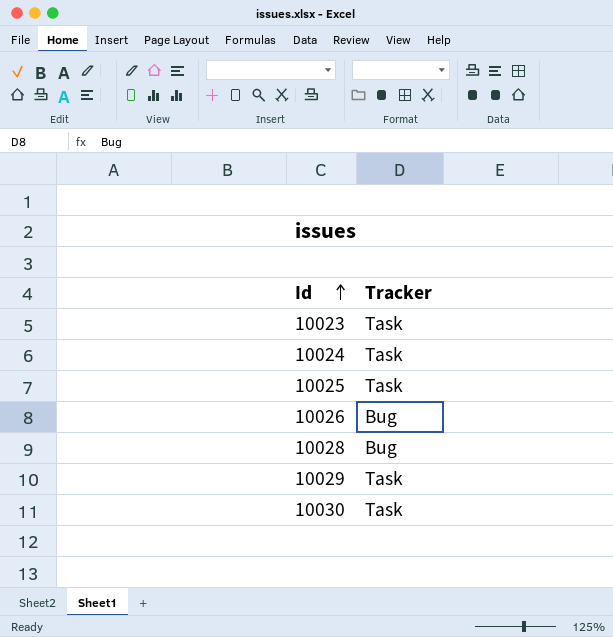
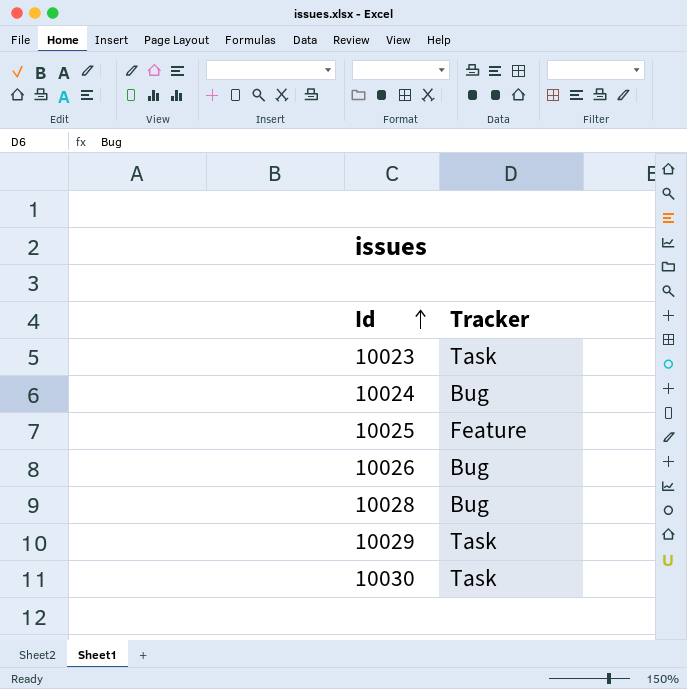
10024 | Tracker: Task -> Bug
10025 | Tracker: Task -> Feature

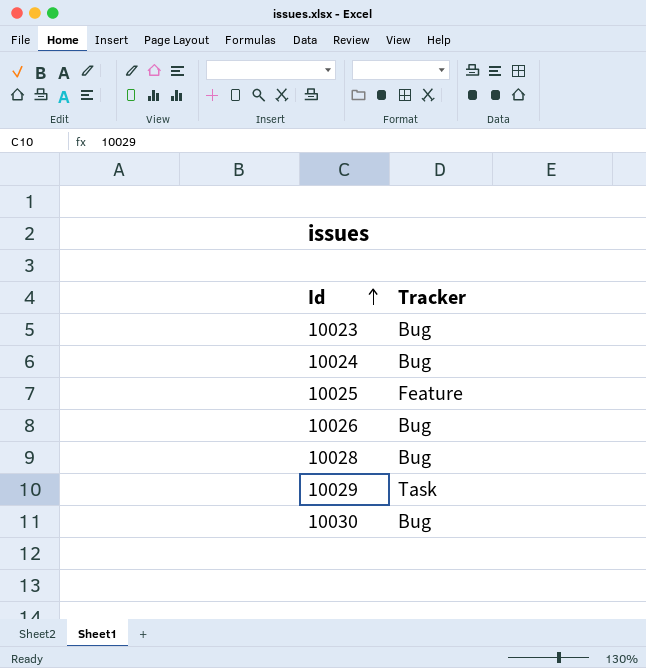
10023 | Tracker: Task -> Bug
10030 | Tracker: Task -> Bug

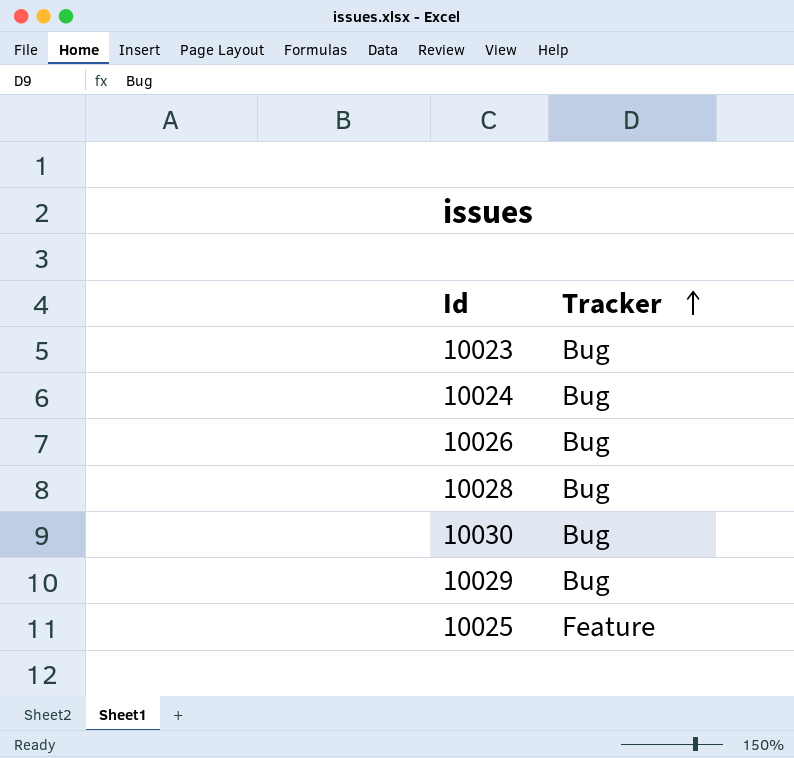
row order: Id ascending -> Tracker ascending
10029 | Tracker: Task -> Bug

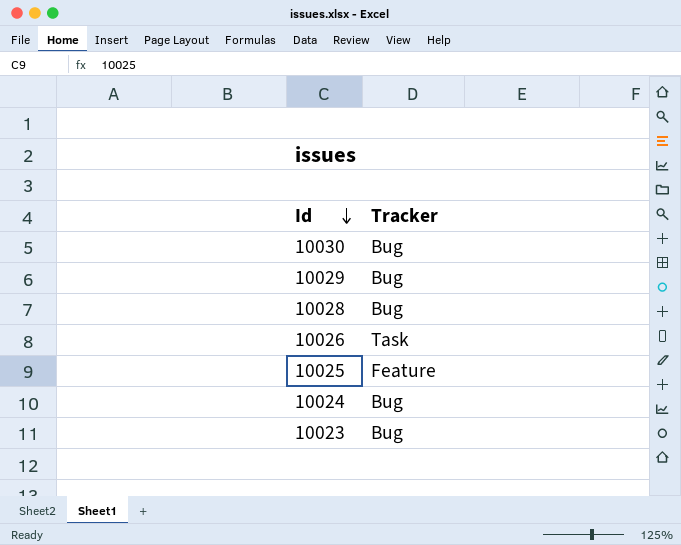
row order: Tracker ascending -> Id descending
10026 | Tracker: Bug -> Task

